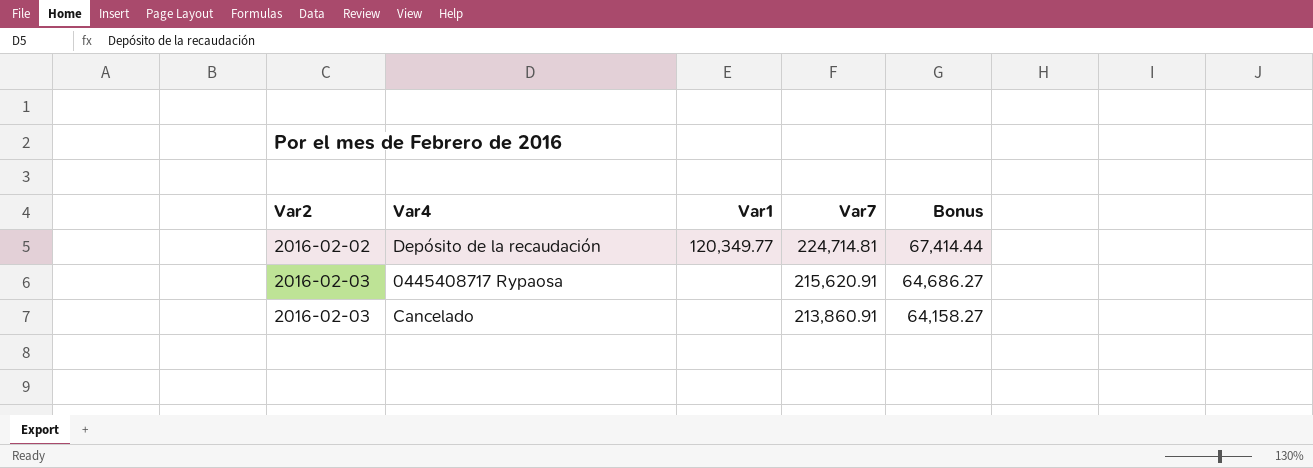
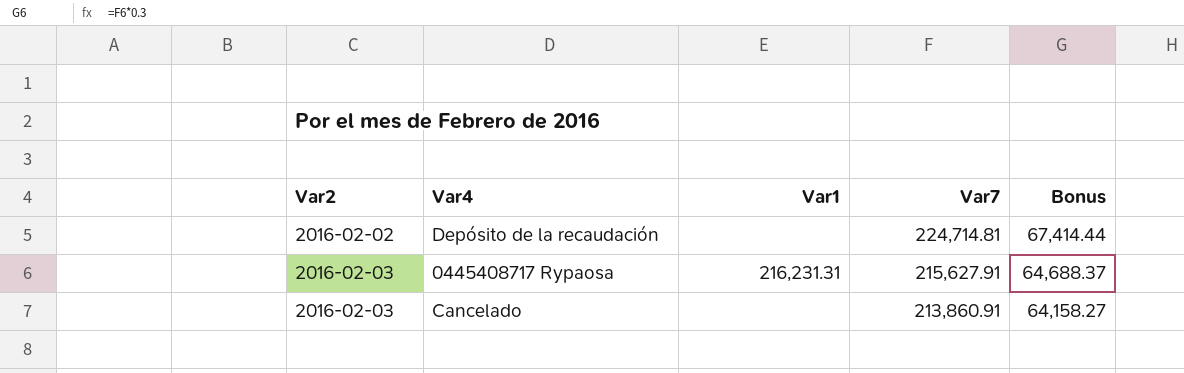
Depósito de la recaudación | Var1: 120,349.77 -> none
0445408717 Rypaosa | Var1: none -> 216,231.31
0445408717 Rypaosa | Var7: 215,620.91 -> 215,627.91
0445408717 Rypaosa | Bonus: 64,686.27 -> 64,688.37

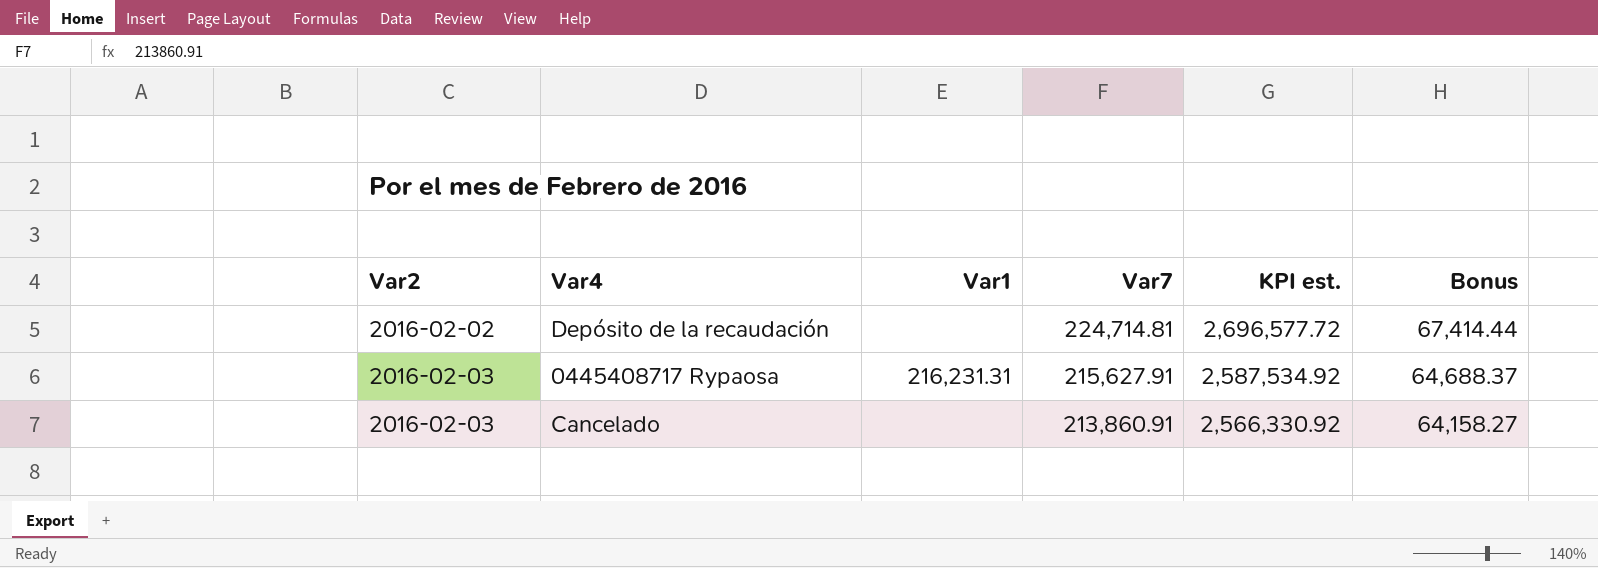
column KPI est. | formula: none -> [Var7] * 12

